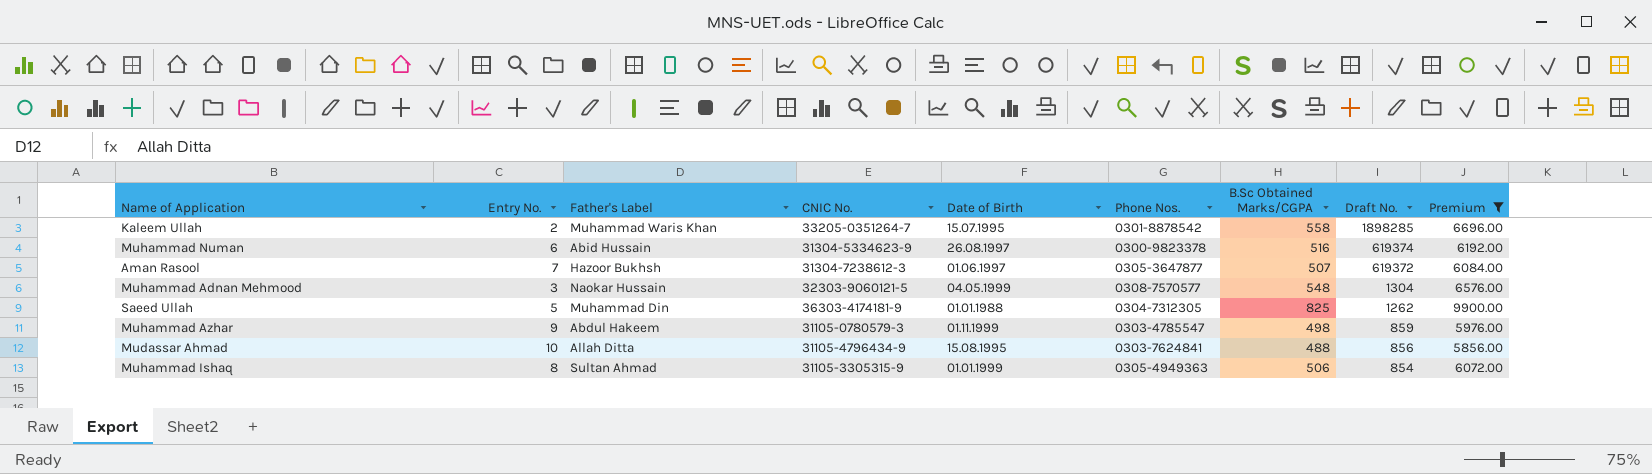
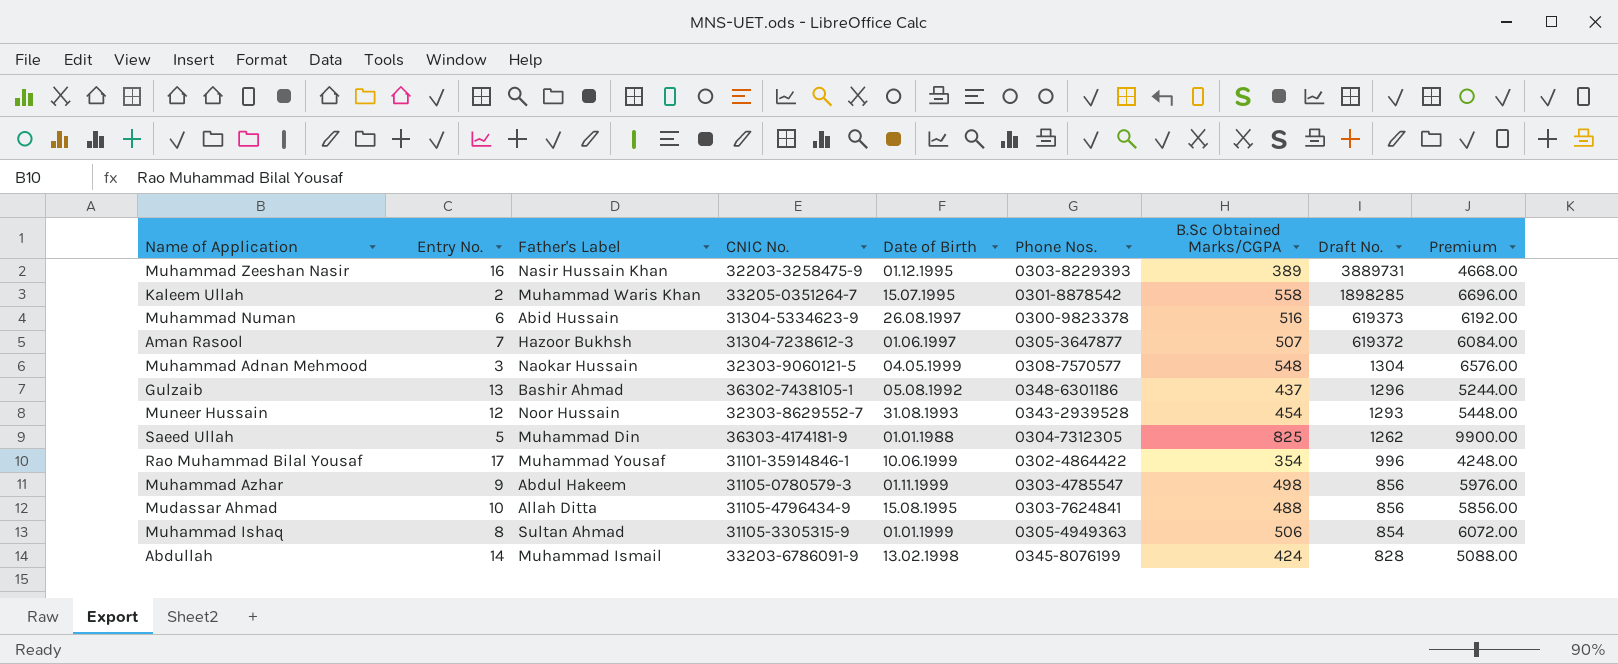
filter: Premium >= 5856.00 -> none
Muhammad Numan | Draft No.: 619374 -> 619373
Muhammad Azhar | Draft No.: 859 -> 856

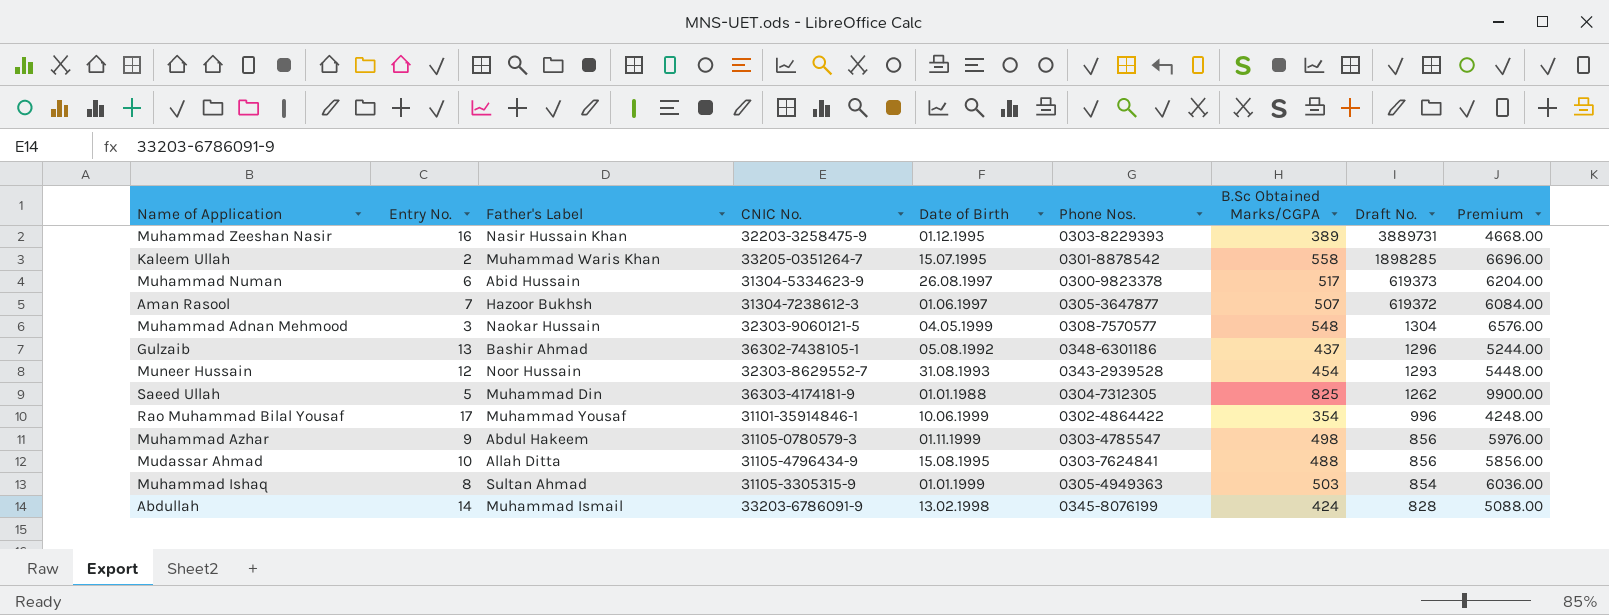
Muhammad Numan | B.Sc Obtained Marks/CGPA: 516 -> 517
Muhammad Numan | Premium: 6192.00 -> 6204.00
Muhammad Ishaq | B.Sc Obtained Marks/CGPA: 506 -> 503
Muhammad Ishaq | Premium: 6072.00 -> 6036.00

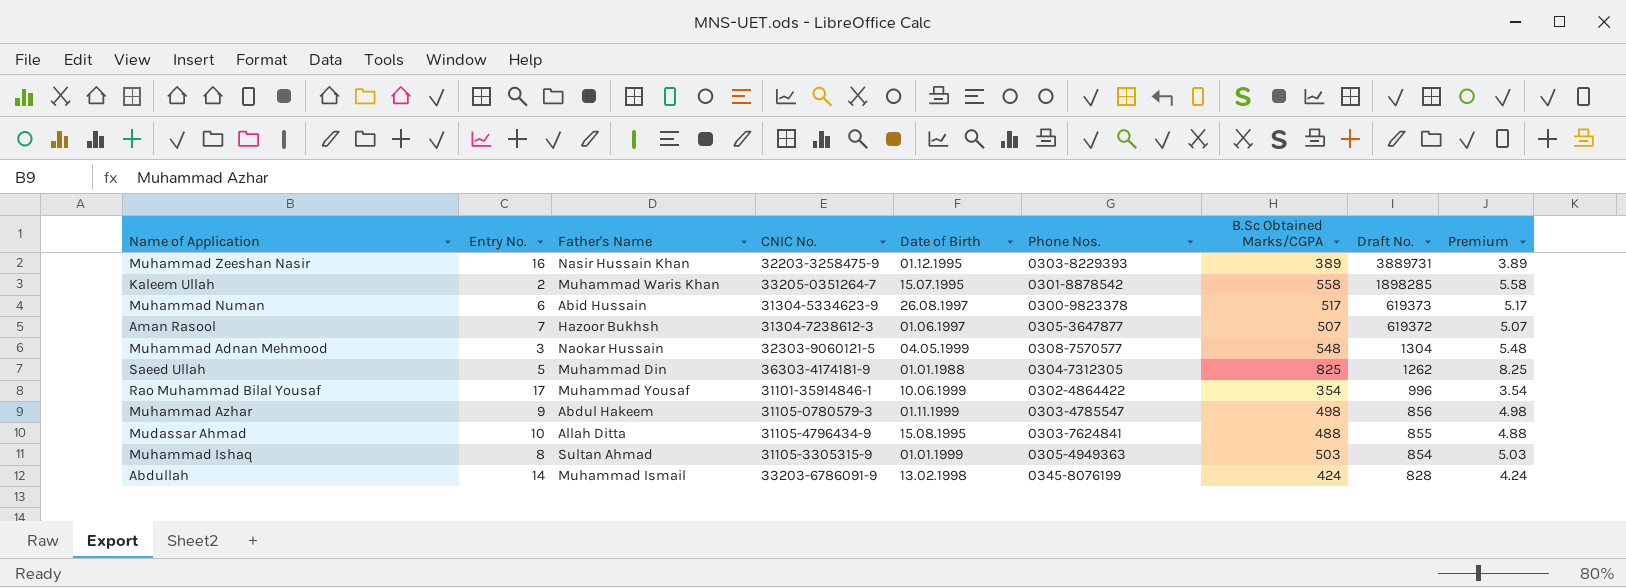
column name: Father's Label -> Father's Name
column Premium | formula: [B.Sc Obtained Marks/CGPA] * 12 -> [B.Sc Obtained Marks/CGPA] * 0.01
row Gulzaib: 13 | Bashir Ahmad | 36302-7438105-1 | 05.08.1992 | 0348-6301186 | 437 | 1296 | 5244.00 -> none
row Muneer Hussain: 12 | Noor Hussain | 32303-8629552-7 | 31.08.1993 | 0343-2939528 | 454 | 1293 | 5448.00 -> none
Mudassar Ahmad | Draft No.: 856 -> 855

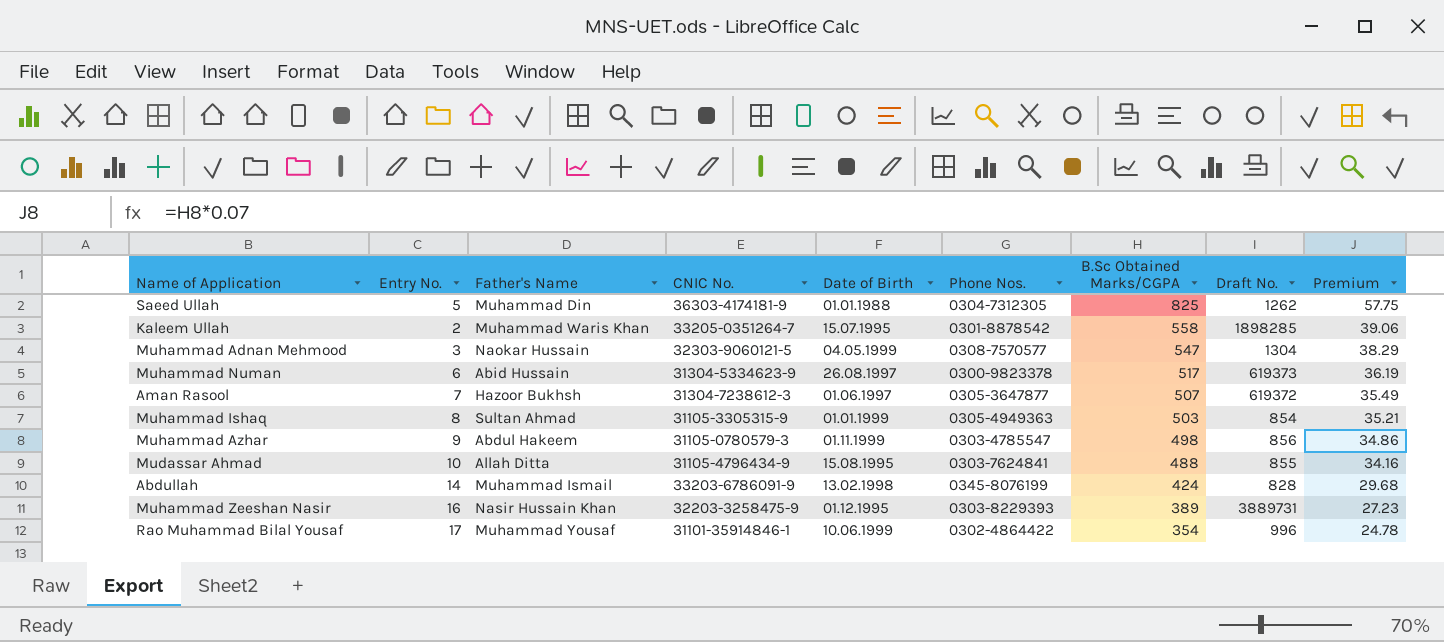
row order: Draft No. descending -> B.Sc Obtained Marks/CGPA descending
column Premium | formula: [B.Sc Obtained Marks/CGPA] * 0.01 -> [B.Sc Obtained Marks/CGPA] * 0.07
Muhammad Adnan Mehmood | B.Sc Obtained Marks/CGPA: 548 -> 547

